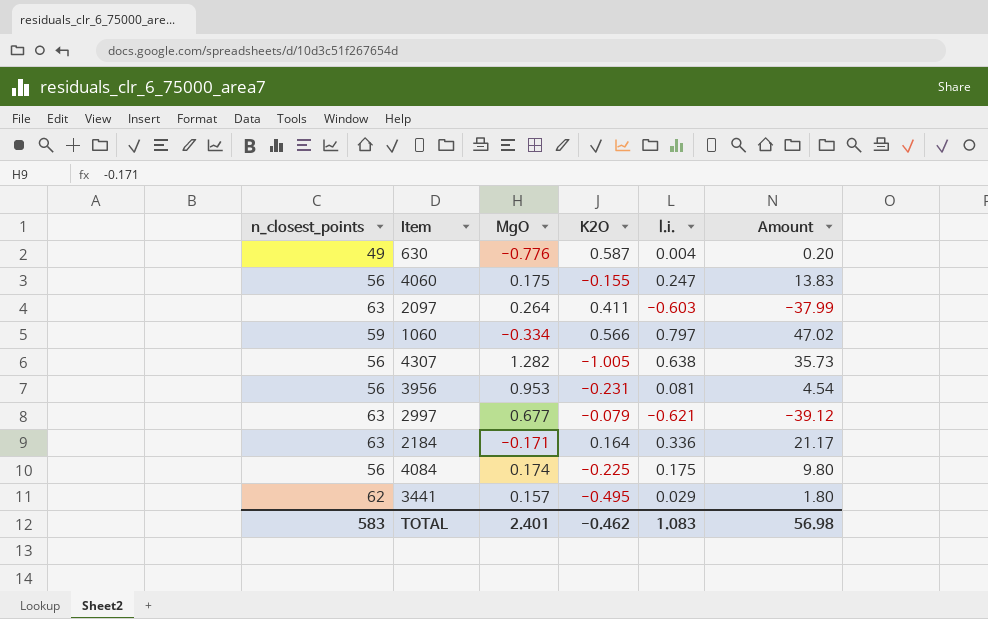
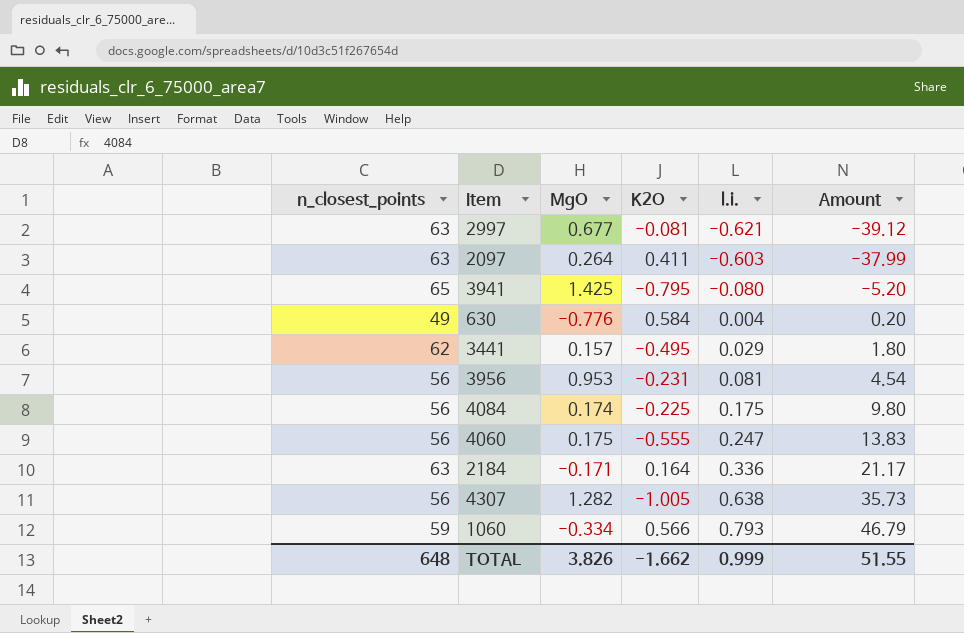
row order: none -> l.i. ascending
2997 | K2O: -0.079 -> -0.081
row 3941: none -> 65 | 1.425 | -0.795 | -0.080 | -5.20
630 | K2O: 0.587 -> 0.584
4060 | K2O: -0.155 -> -0.555
1060 | l.i.: 0.797 -> 0.793
1060 | Amount: 47.02 -> 46.79
TOTAL | n_closest_points: 583 -> 648
TOTAL | MgO: 2.401 -> 3.826
TOTAL | K2O: -0.462 -> -1.662
TOTAL | l.i.: 1.083 -> 0.999
TOTAL | Amount: 56.98 -> 51.55

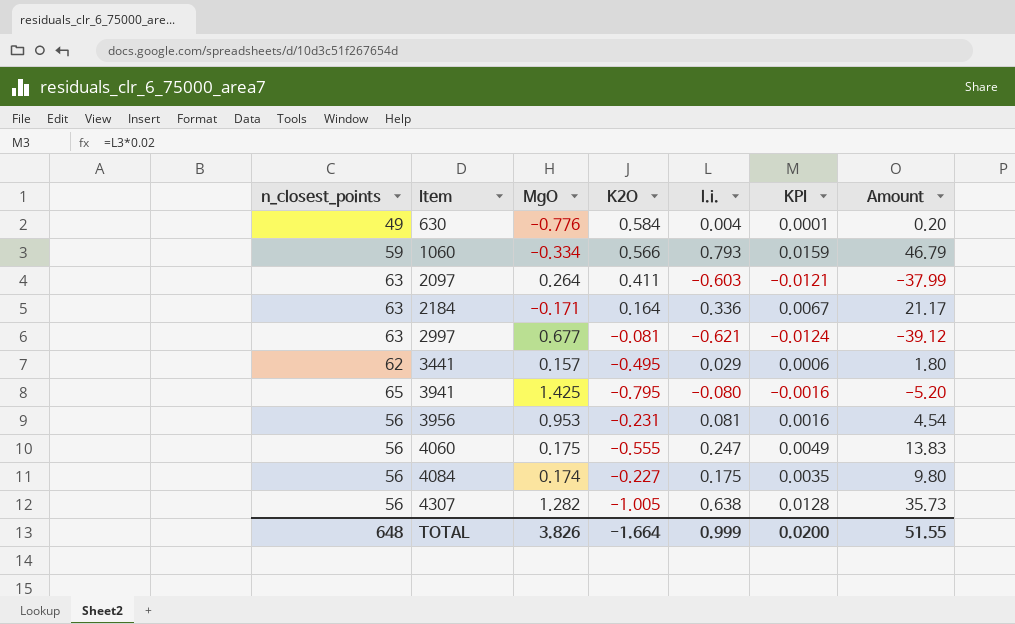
row order: l.i. ascending -> Item ascending
column KPI | formula: none -> [l.i.] * 0.02
4084 | K2O: -0.225 -> -0.227
TOTAL | K2O: -1.662 -> -1.664

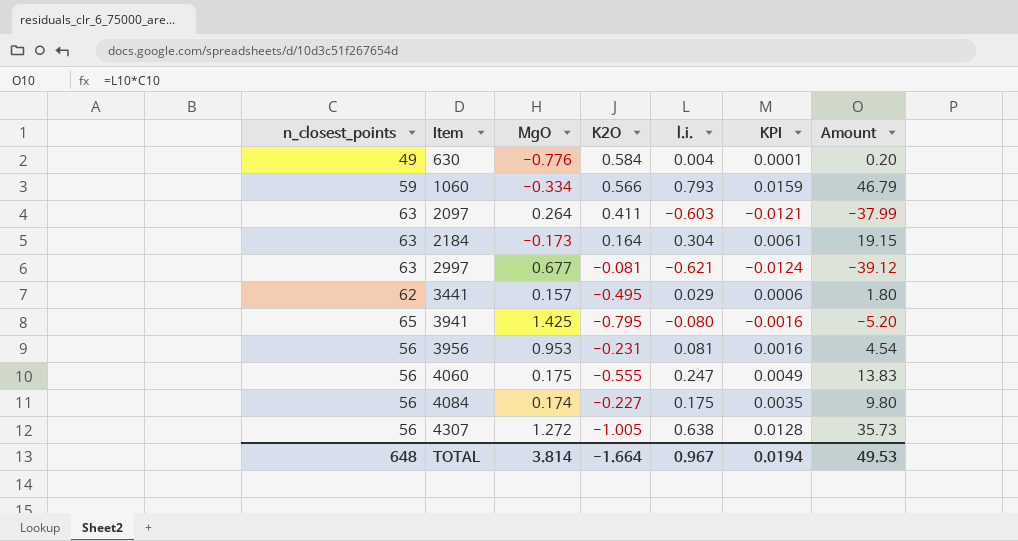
2184 | MgO: -0.171 -> -0.173
2184 | l.i.: 0.336 -> 0.304
2184 | KPI: 0.0067 -> 0.0061
2184 | Amount: 21.17 -> 19.15
4307 | MgO: 1.282 -> 1.272
TOTAL | MgO: 3.826 -> 3.814
TOTAL | l.i.: 0.999 -> 0.967
TOTAL | KPI: 0.0200 -> 0.0194
TOTAL | Amount: 51.55 -> 49.53

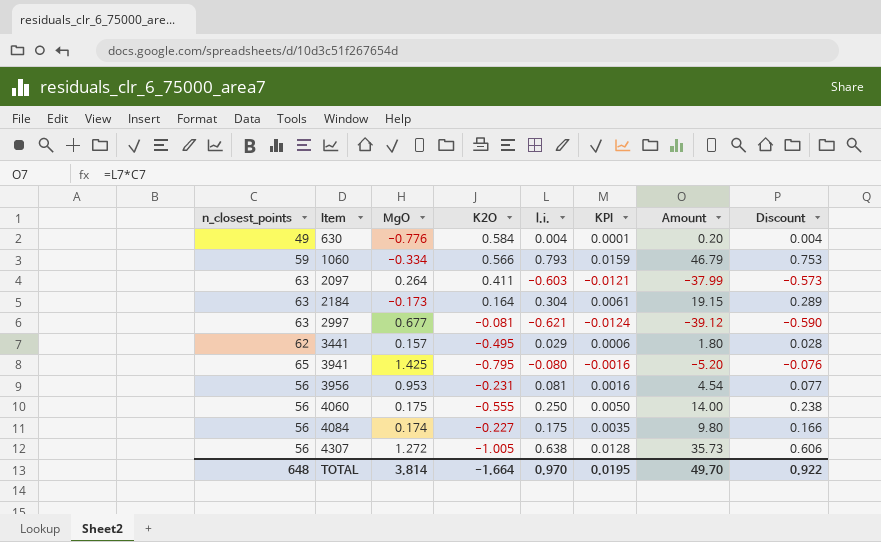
column Discount | formula: none -> [l.i.] * 0.95
4060 | l.i.: 0.247 -> 0.250
4060 | KPI: 0.0049 -> 0.0050
4060 | Amount: 13.83 -> 14.00
TOTAL | l.i.: 0.967 -> 0.970
TOTAL | KPI: 0.0194 -> 0.0195
TOTAL | Amount: 49.53 -> 49.70

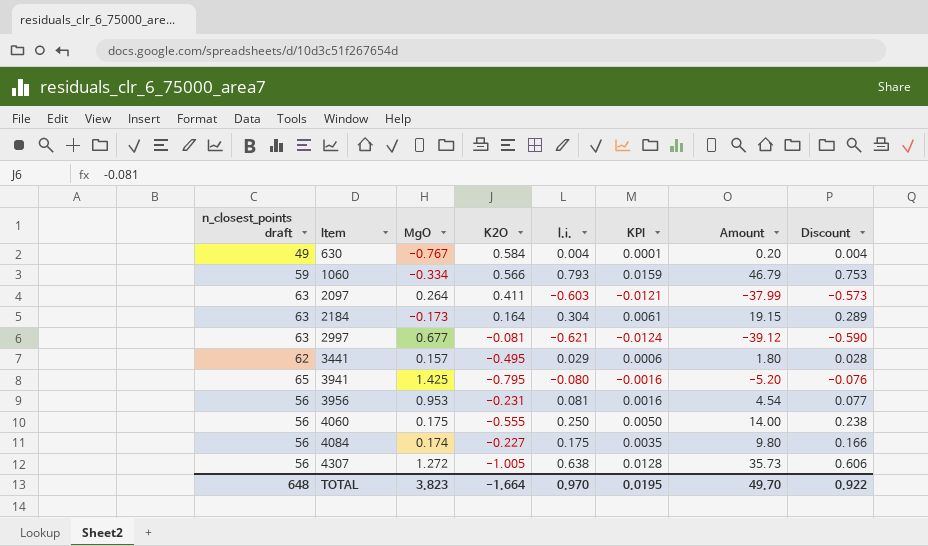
column name: n_closest_points -> n_closest_points draft
630 | MgO: -0.776 -> -0.767
TOTAL | MgO: 3.814 -> 3.823

